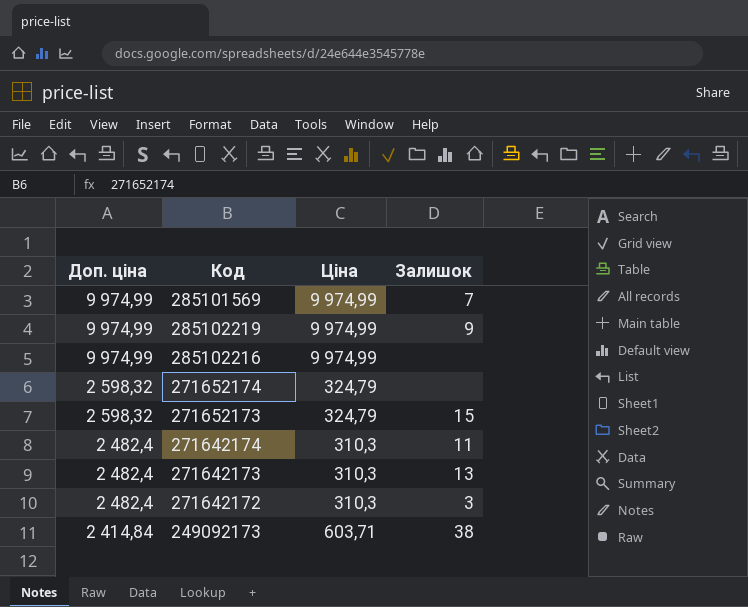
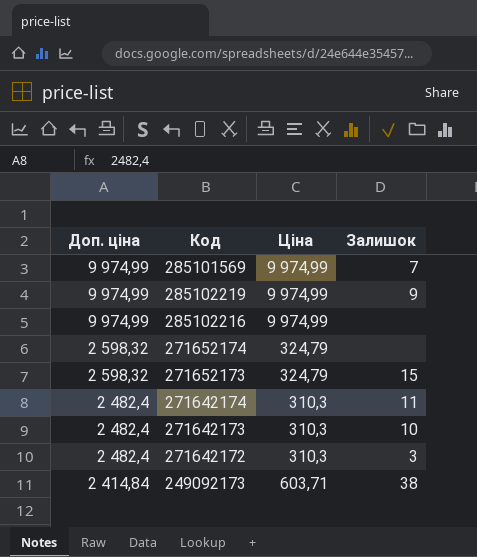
271642173 | Залишок: 13 -> 10

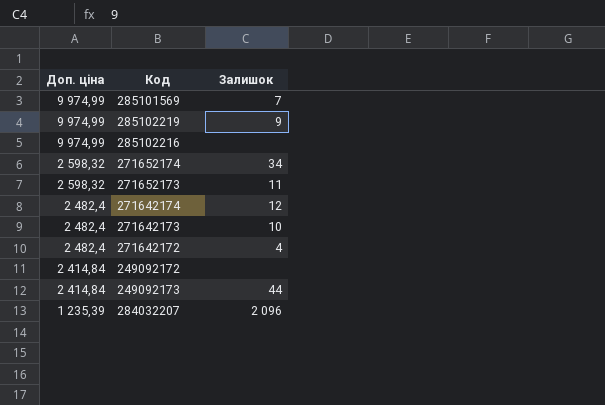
column Ціна | position: 3 -> none
271652174 | Залишок: none -> 34
271652173 | Залишок: 15 -> 11
271642174 | Залишок: 11 -> 12
271642172 | Залишок: 3 -> 4
row 249092172: none -> 2 414,84 | none
249092173 | Залишок: 38 -> 44
row 284032207: none -> 1 235,39 | 2 096

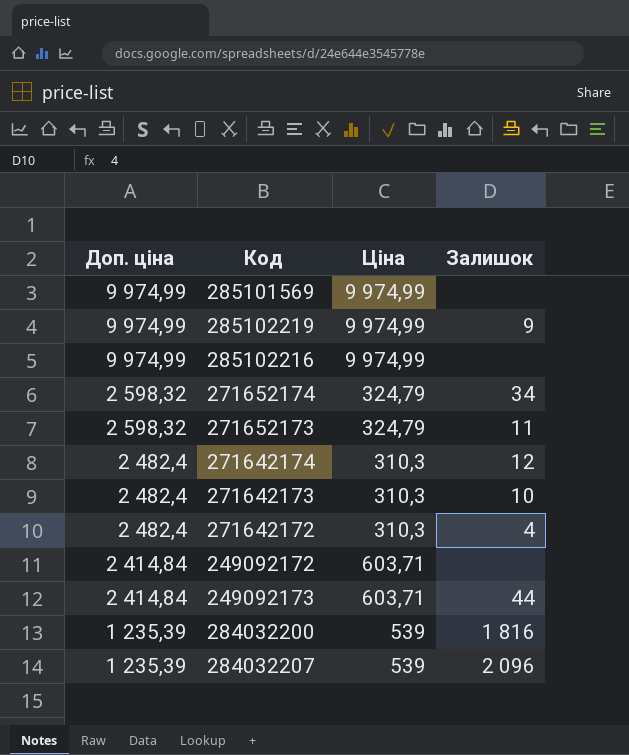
column Ціна | position: none -> 3
285101569 | Залишок: 7 -> none
row 284032200: none -> 1 235,39 | 539 | 1 816

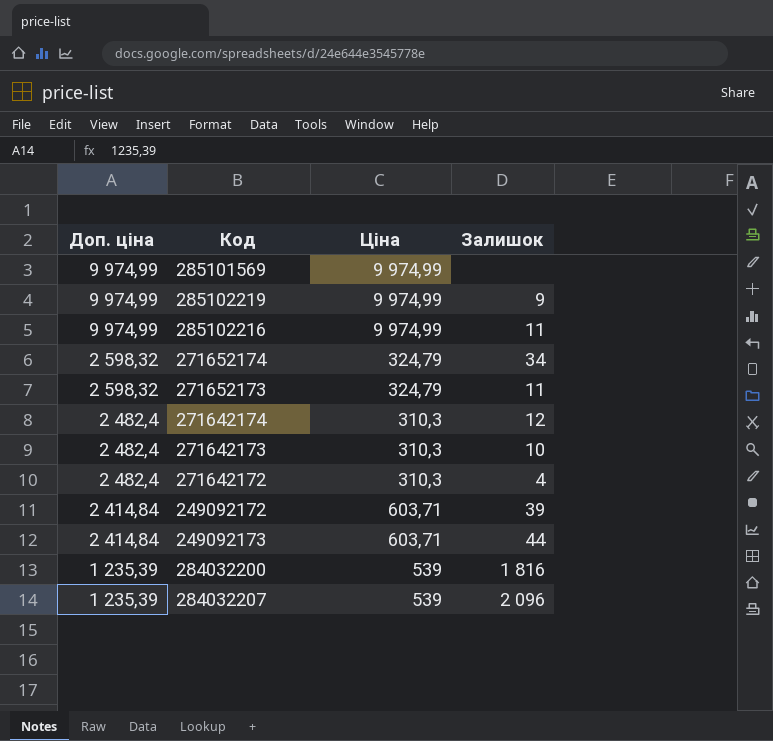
285102216 | Залишок: none -> 11
249092172 | Залишок: none -> 39

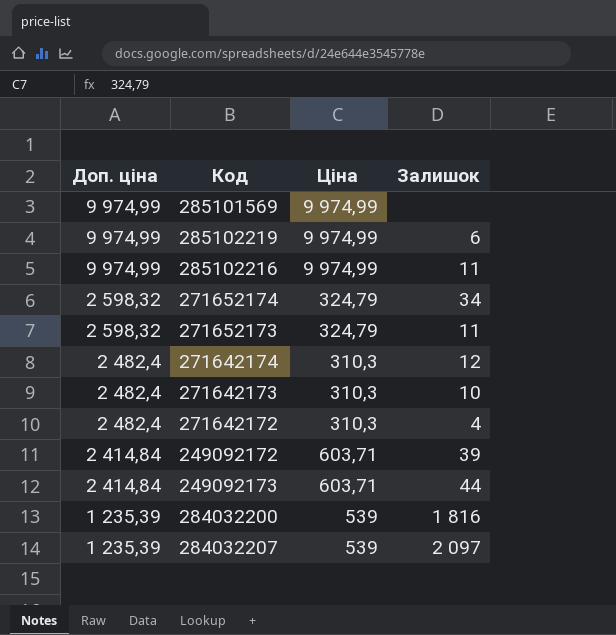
285102219 | Залишок: 9 -> 6
284032207 | Залишок: 2 096 -> 2 097

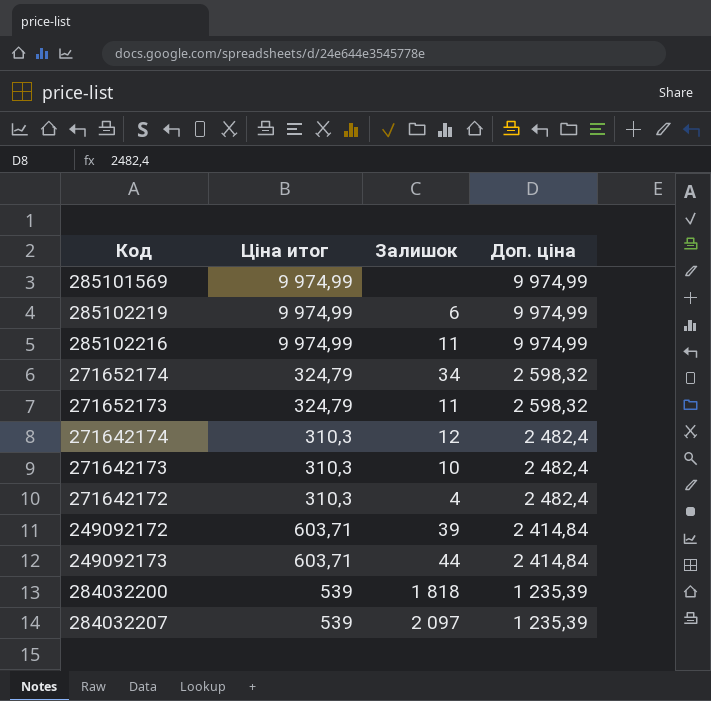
column name: Ціна -> Ціна итог
column Доп. ціна | position: 1 -> 4
284032200 | Залишок: 1 816 -> 1 818

